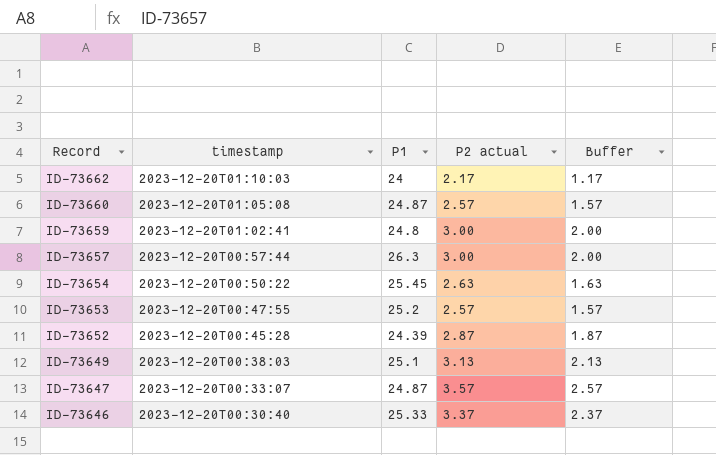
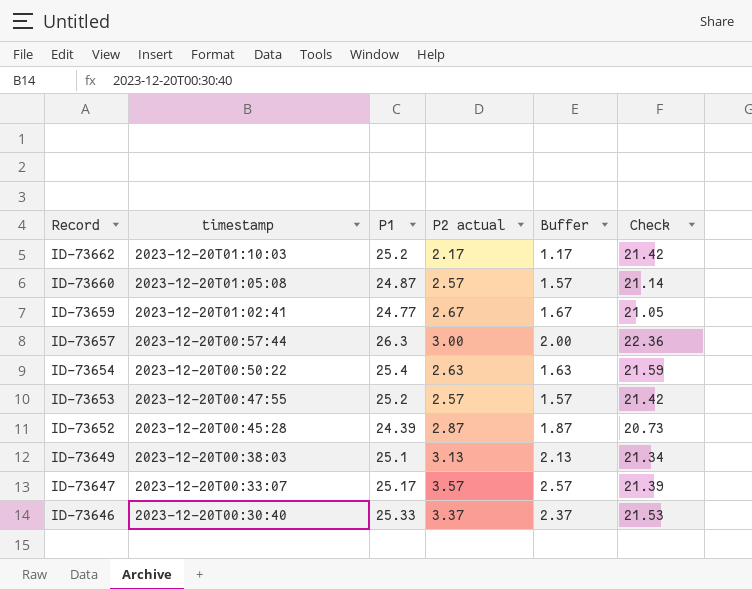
column Check | formula: none -> [P1] * 0.85
ID-73662 | P1: 24 -> 25.2
ID-73659 | P1: 24.8 -> 24.77
ID-73659 | P2 actual: 3.00 -> 2.67
ID-73659 | Buffer: 2.00 -> 1.67
ID-73654 | P1: 25.45 -> 25.4
ID-73647 | P1: 24.87 -> 25.17

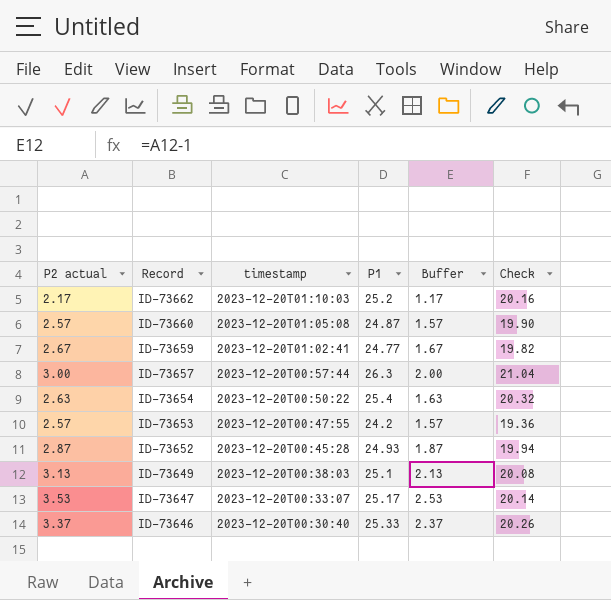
column P2 actual | position: 4 -> 1
column Check | formula: [P1] * 0.85 -> [P1] * 0.8
ID-73653 | P1: 25.2 -> 24.2
ID-73652 | P1: 24.39 -> 24.93
ID-73647 | P2 actual: 3.57 -> 3.53
ID-73647 | Buffer: 2.57 -> 2.53

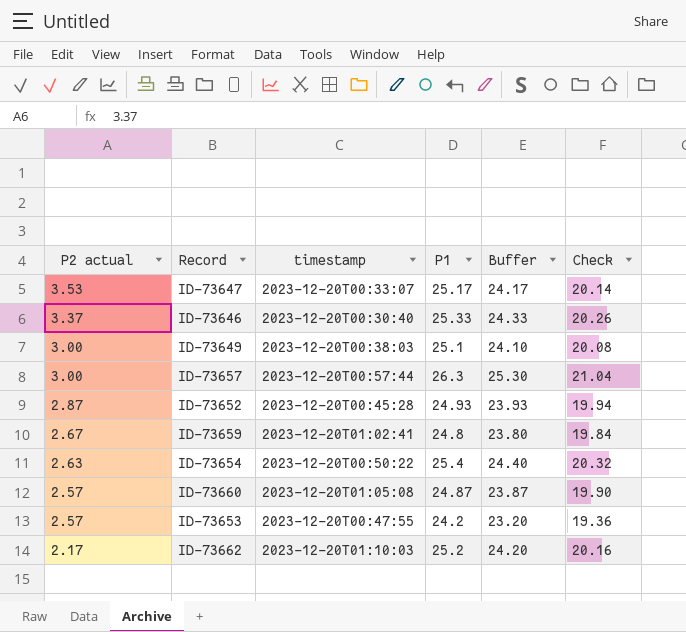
row order: Record descending -> P2 actual descending
column Buffer | formula: [P2 actual] - 1 -> [P1] - 1
ID-73649 | P2 actual: 3.13 -> 3.00
ID-73659 | P1: 24.77 -> 24.8
ID-73659 | Check: 19.82 -> 19.84

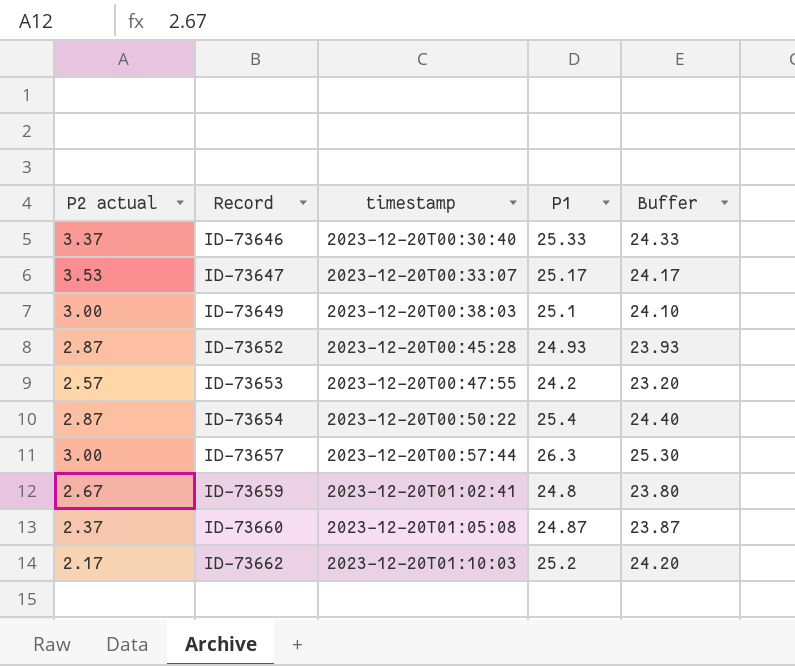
row order: P2 actual descending -> Record ascending
column Check | formula: [P1] * 0.8 -> none
ID-73654 | P2 actual: 2.63 -> 2.87
ID-73660 | P2 actual: 2.57 -> 2.37

